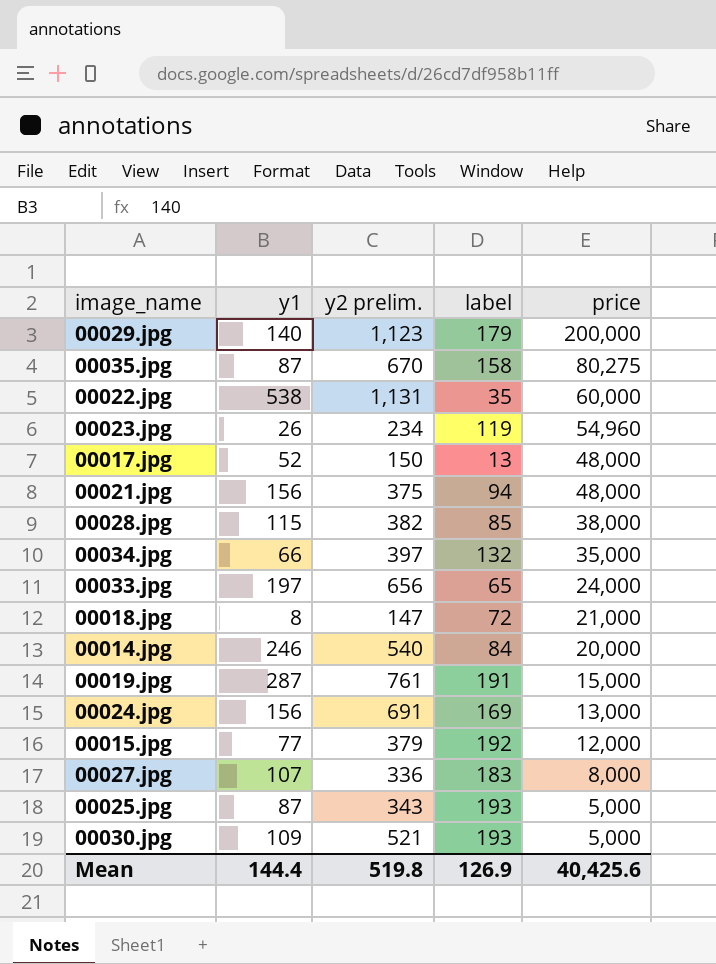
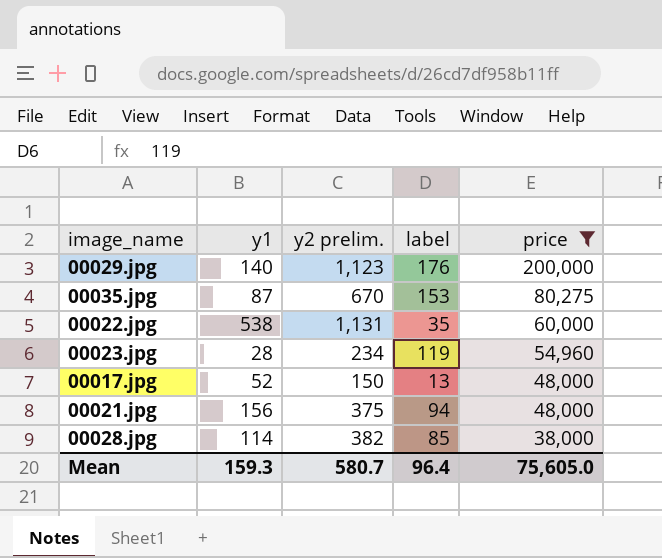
filter: none -> price >= 38,000
00029.jpg | label: 179 -> 176
00035.jpg | label: 158 -> 153
00023.jpg | y1: 26 -> 28
00028.jpg | y1: 115 -> 114
Mean | y1: 144.4 -> 159.3
Mean | y2 prelim.: 519.8 -> 580.7
Mean | label: 126.9 -> 96.4
Mean | price: 40,425.6 -> 75,605.0

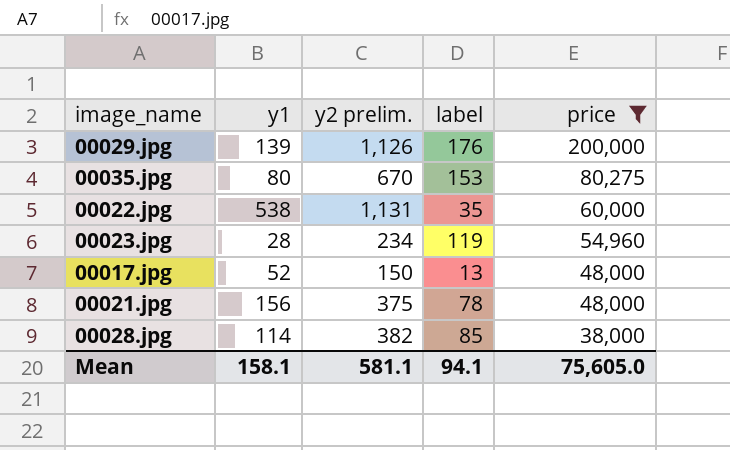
00029.jpg | y1: 140 -> 139
00029.jpg | y2 prelim.: 1,123 -> 1,126
00035.jpg | y1: 87 -> 80
00021.jpg | label: 94 -> 78
Mean | y1: 159.3 -> 158.1
Mean | y2 prelim.: 580.7 -> 581.1
Mean | label: 96.4 -> 94.1

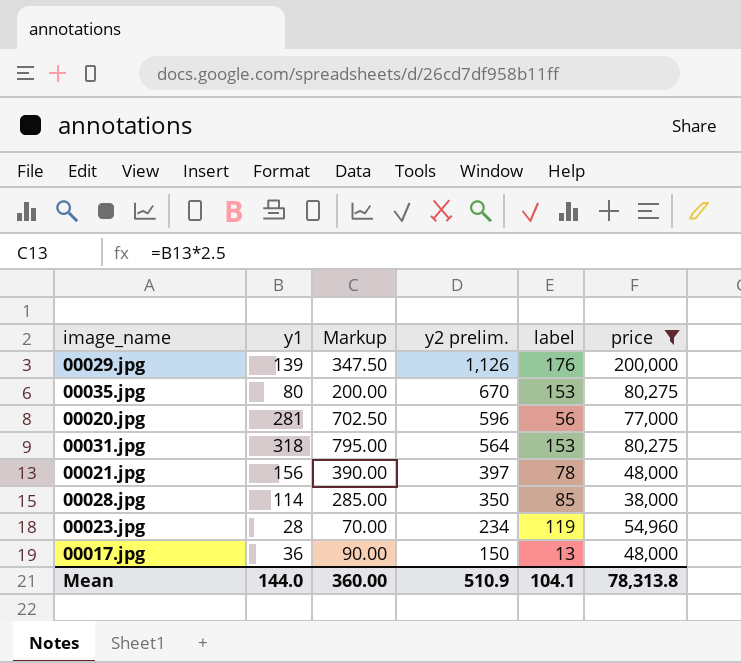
row order: price descending -> y2 prelim. descending
column Markup | formula: none -> [y1] * 2.5
row 00022.jpg: 538 | 1,131 | 35 | 60,000 -> none
row 00020.jpg: none -> 281 | 702.50 | 596 | 56 | 77,000
row 00031.jpg: none -> 318 | 795.00 | 564 | 153 | 80,275
00021.jpg | y2 prelim.: 375 -> 397
00028.jpg | y2 prelim.: 382 -> 350
00017.jpg | y1: 52 -> 36
Mean | y1: 158.1 -> 144.0
Mean | y2 prelim.: 581.1 -> 510.9
Mean | label: 94.1 -> 104.1
Mean | price: 75,605.0 -> 78,313.8

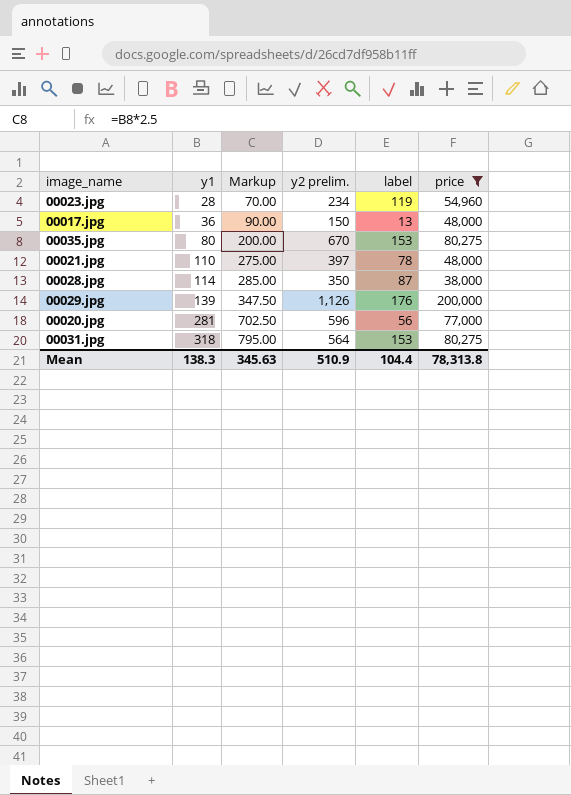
row order: y2 prelim. descending -> y1 ascending
00021.jpg | y1: 156 -> 110
00021.jpg | Markup: 390.00 -> 275.00
00028.jpg | label: 85 -> 87
Mean | y1: 144.0 -> 138.3
Mean | Markup: 360.00 -> 345.63
Mean | label: 104.1 -> 104.4

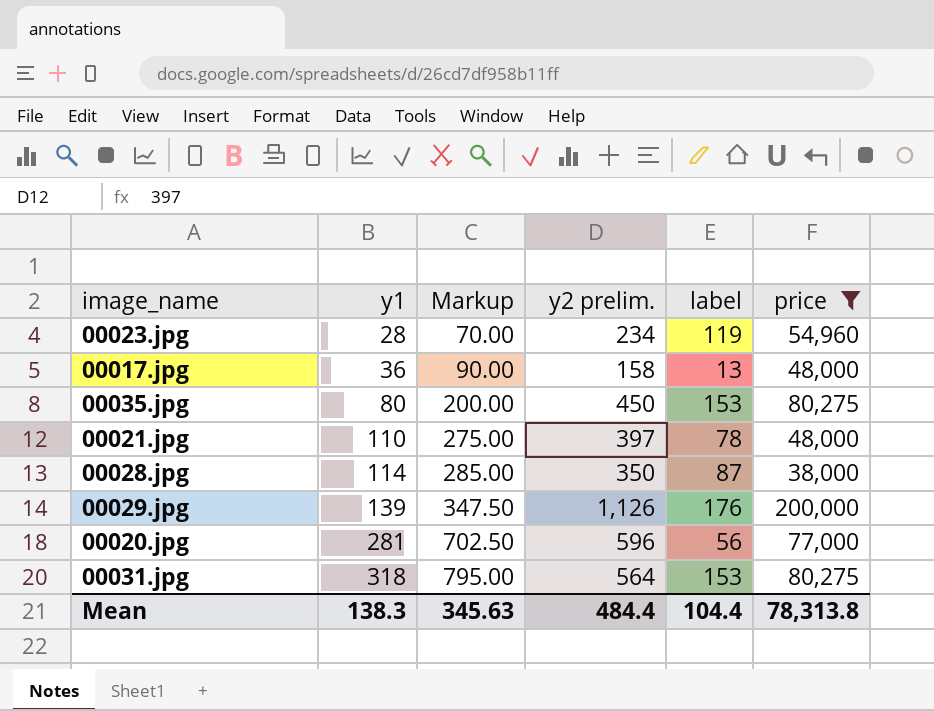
00017.jpg | y2 prelim.: 150 -> 158
00035.jpg | y2 prelim.: 670 -> 450
Mean | y2 prelim.: 510.9 -> 484.4

